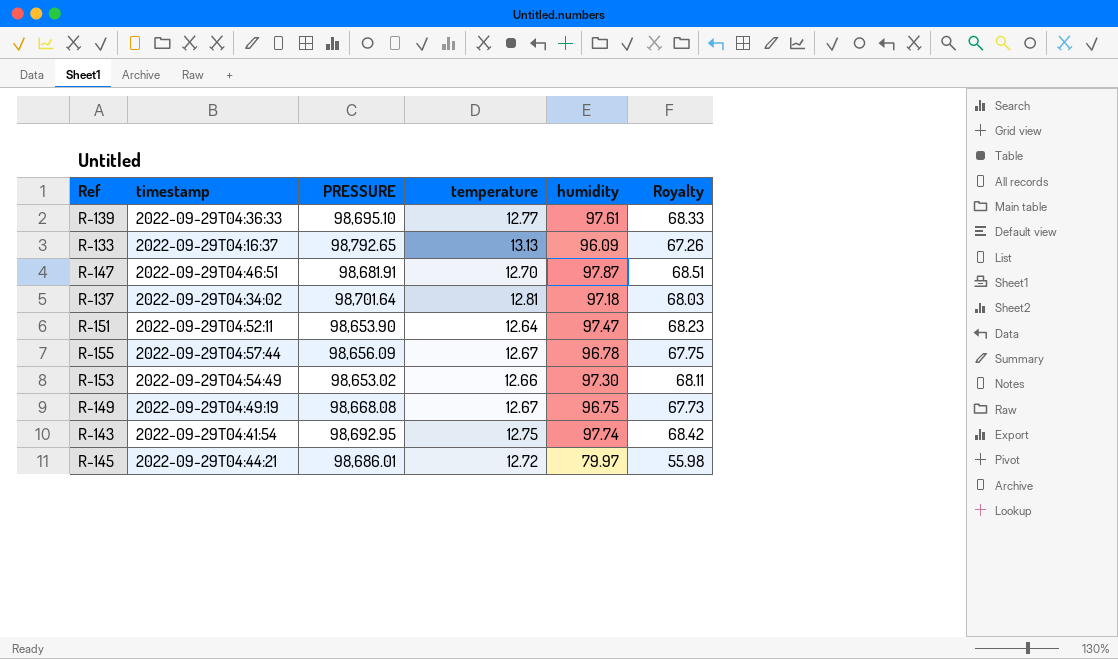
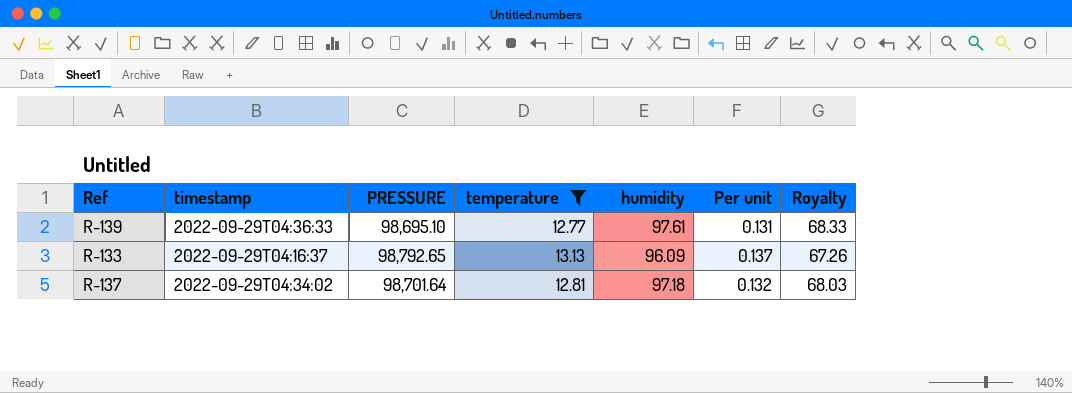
filter: none -> temperature >= 12.77
column Per unit | formula: none -> [temperature] / [humidity]

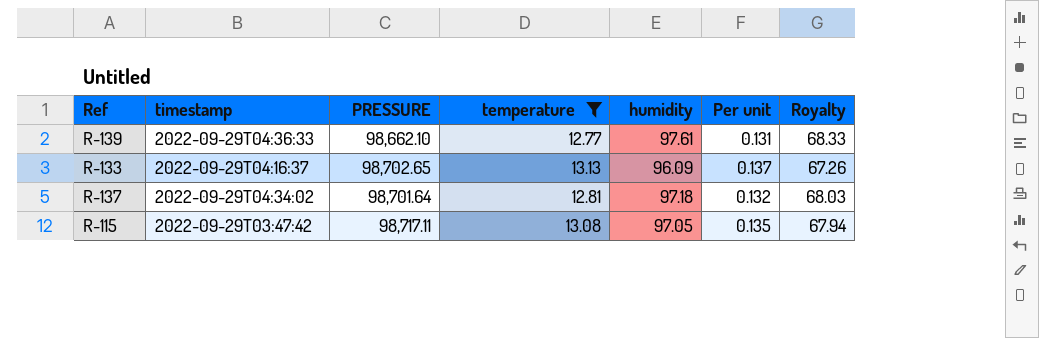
R-139 | PRESSURE: 98,695.10 -> 98,662.10
R-133 | PRESSURE: 98,792.65 -> 98,702.65
row R-115: none -> 2022-09-29T03:47:42 | 98,717.11 | 13.08 | 97.05 | 0.135 | 67.94

